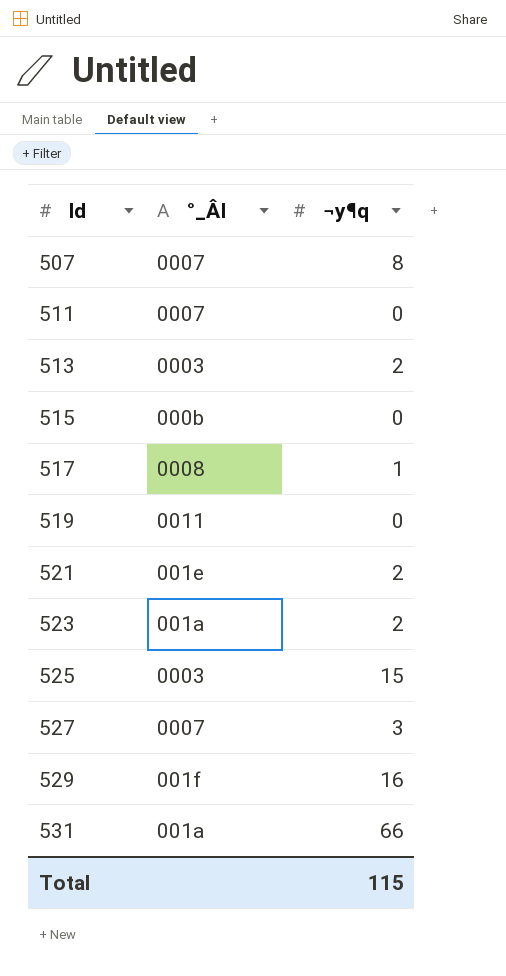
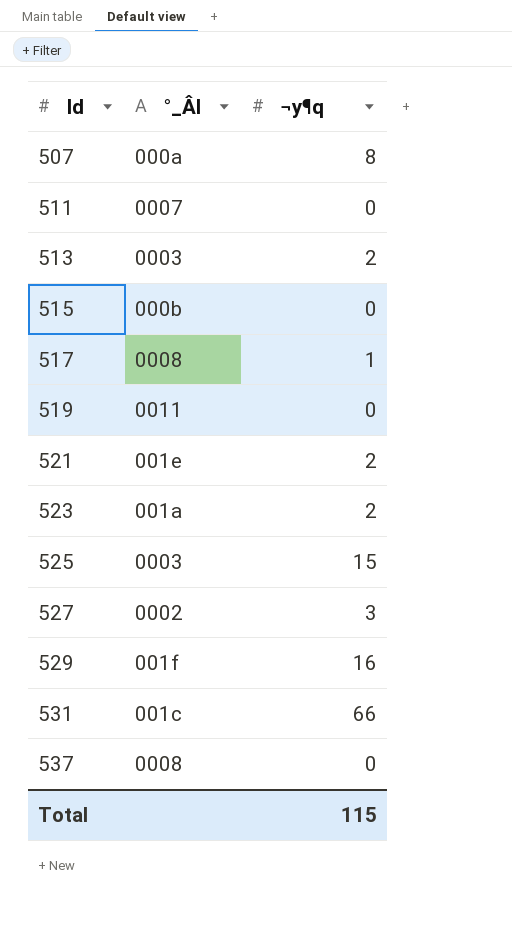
507 | °_ÂI: 0007 -> 000a
527 | °_ÂI: 0007 -> 0002
531 | °_ÂI: 001a -> 001c
row 537: none -> 0008 | 0

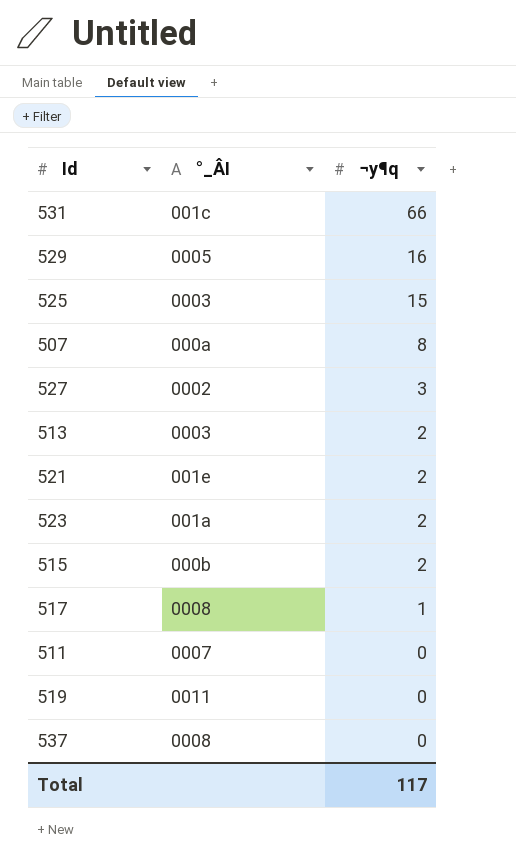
row order: Id ascending -> ¬y¶q descending
529 | °_ÂI: 001f -> 0005
515 | ¬y¶q: 0 -> 2
Total | ¬y¶q: 115 -> 117

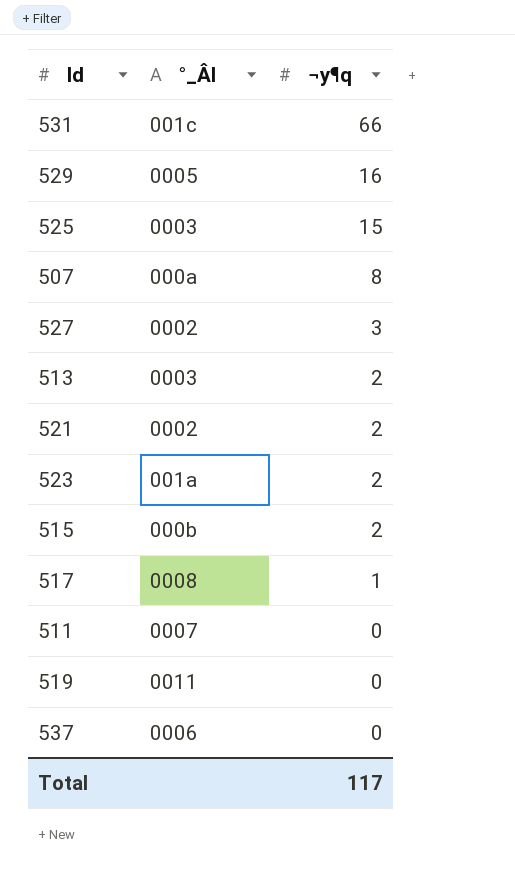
521 | °_ÂI: 001e -> 0002
537 | °_ÂI: 0008 -> 0006

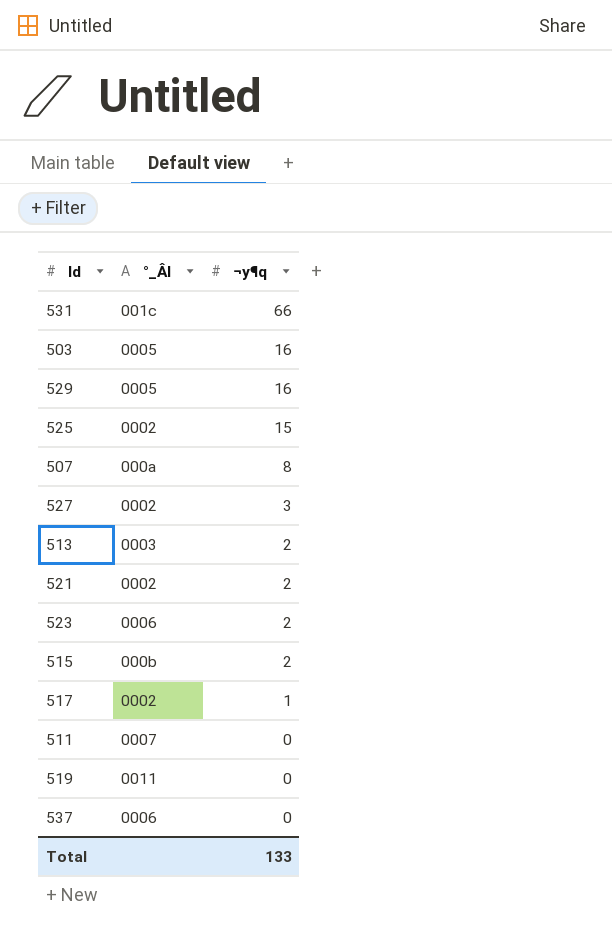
row 503: none -> 0005 | 16
525 | °_ÂI: 0003 -> 0002
523 | °_ÂI: 001a -> 0006
517 | °_ÂI: 0008 -> 0002
Total | ¬y¶q: 117 -> 133

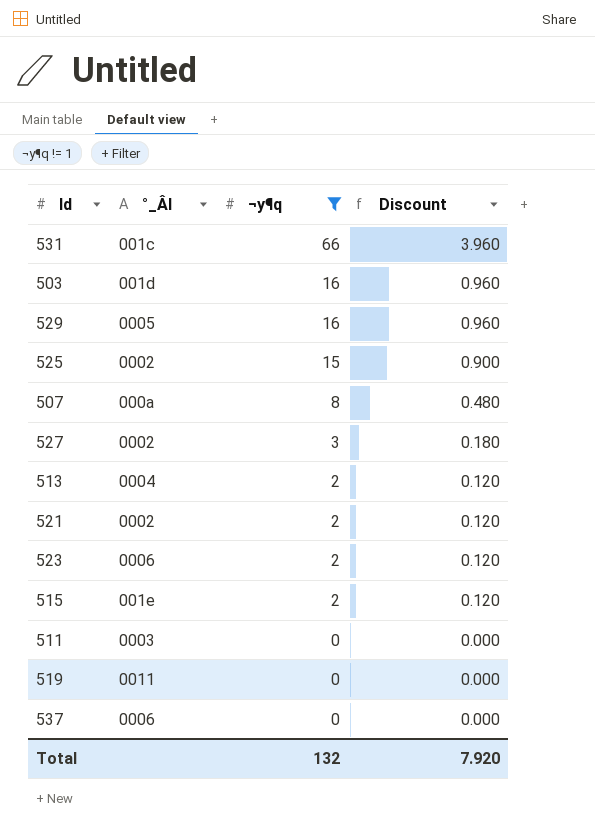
filter: none -> ¬y¶q != 1
column Discount | formula: none -> [¬y¶q] * 0.06
503 | °_ÂI: 0005 -> 001d
513 | °_ÂI: 0003 -> 0004
515 | °_ÂI: 000b -> 001e
511 | °_ÂI: 0007 -> 0003
Total | ¬y¶q: 133 -> 132

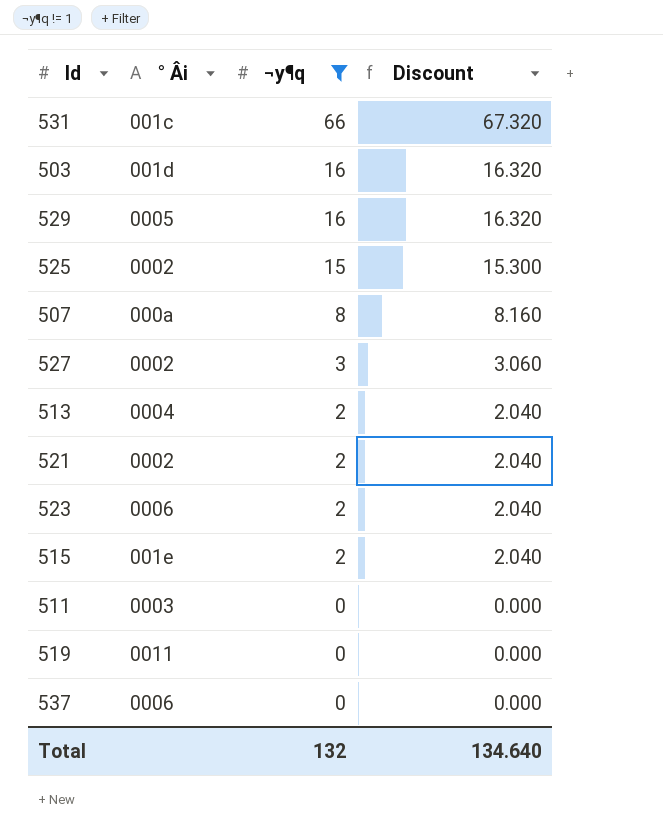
column name: °_ÂI -> ° Âi
column Discount | formula: [¬y¶q] * 0.06 -> [¬y¶q] * 1.02
Total | Discount: 7.920 -> 134.640

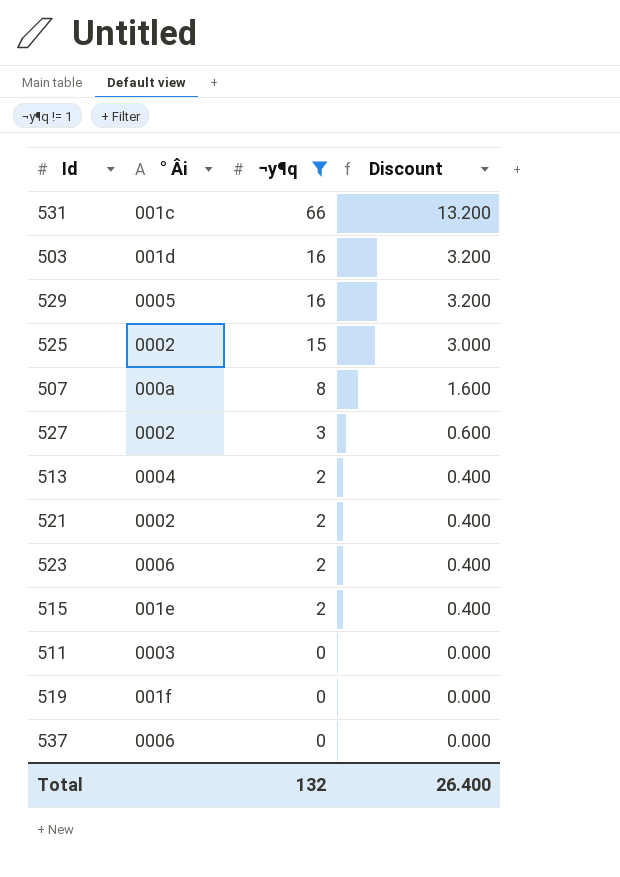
column Discount | formula: [¬y¶q] * 1.02 -> [¬y¶q] * 0.2
519 | ° Âi: 0011 -> 001f
Total | Discount: 134.640 -> 26.400

